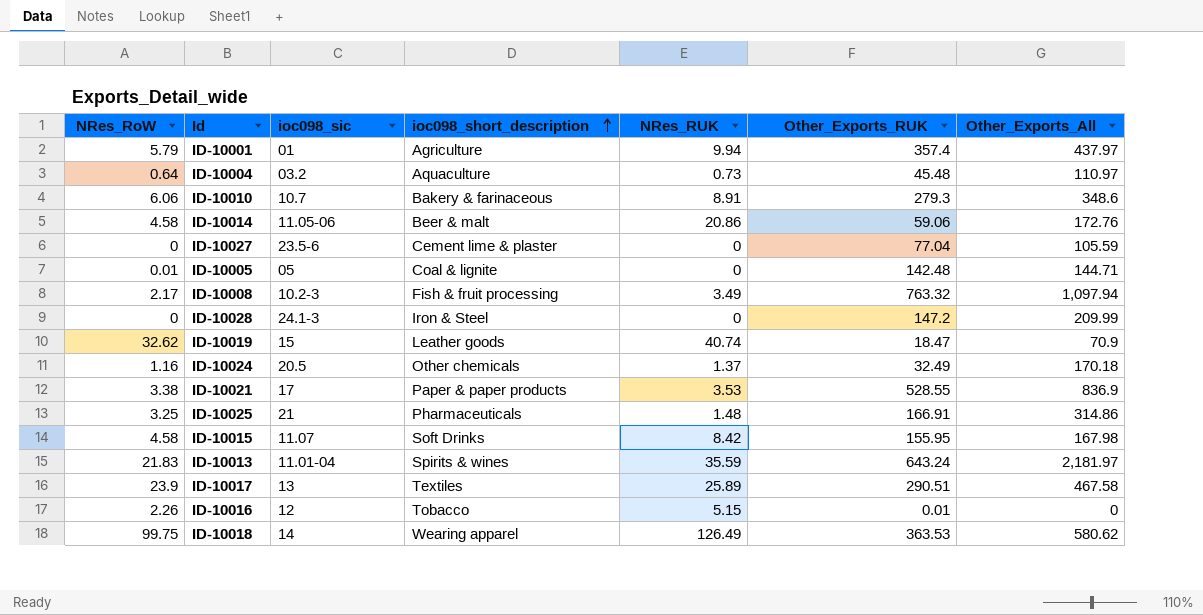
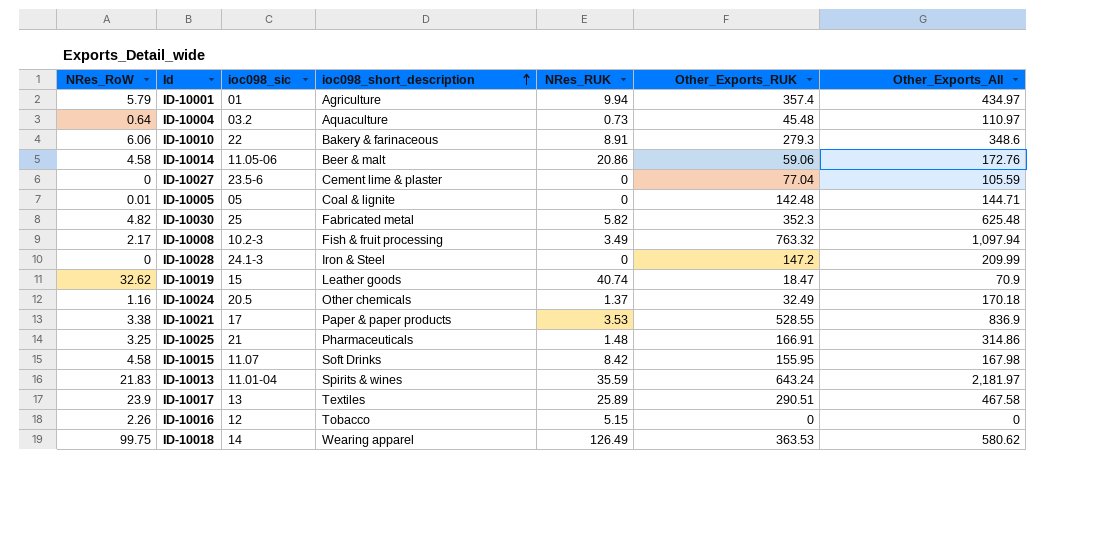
ID-10001 | Other_Exports_All: 437.97 -> 434.97
ID-10010 | ioc098_sic: 10.7 -> 22
row ID-10030: none -> 4.82 | 25 | Fabricated metal | 5.82 | 352.3 | 625.48
ID-10016 | Other_Exports_RUK: 0.01 -> 0

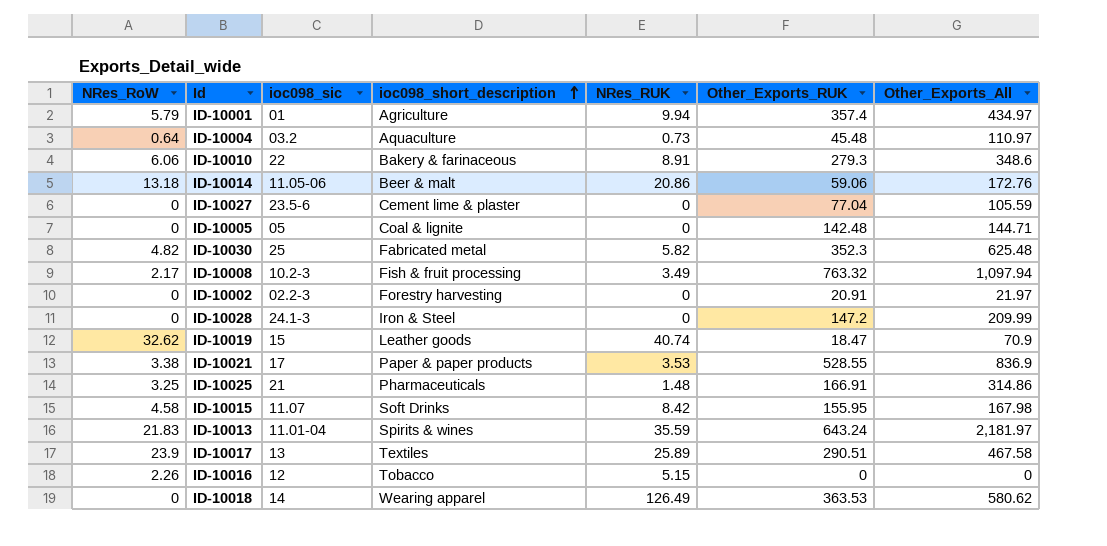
row ID-10024: 1.16 | 20.5 | Other chemicals | 1.37 | 32.49 | 170.18 -> none
ID-10014 | NRes_RoW: 4.58 -> 13.18
ID-10005 | NRes_RoW: 0.01 -> 0
row ID-10002: none -> 0 | 02.2-3 | Forestry harvesting | 0 | 20.91 | 21.97
ID-10018 | NRes_RoW: 99.75 -> 0

